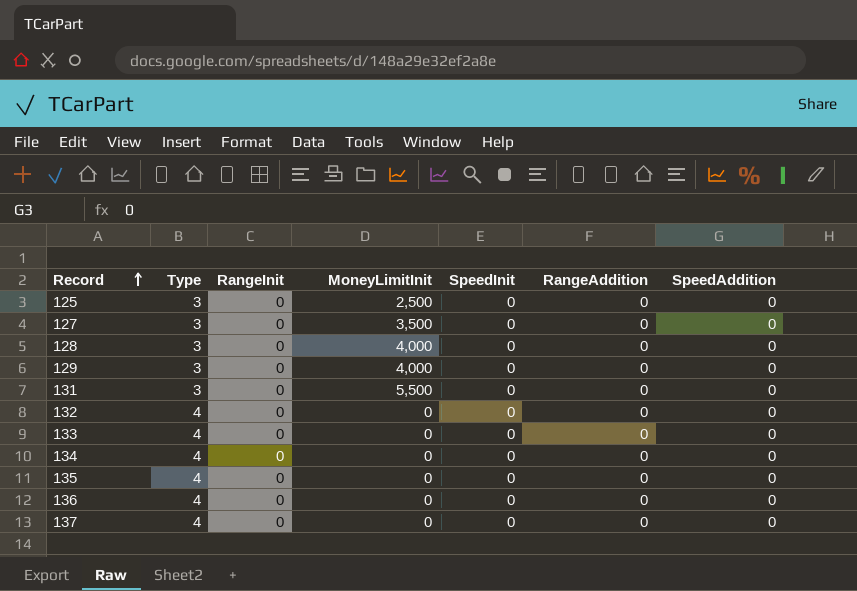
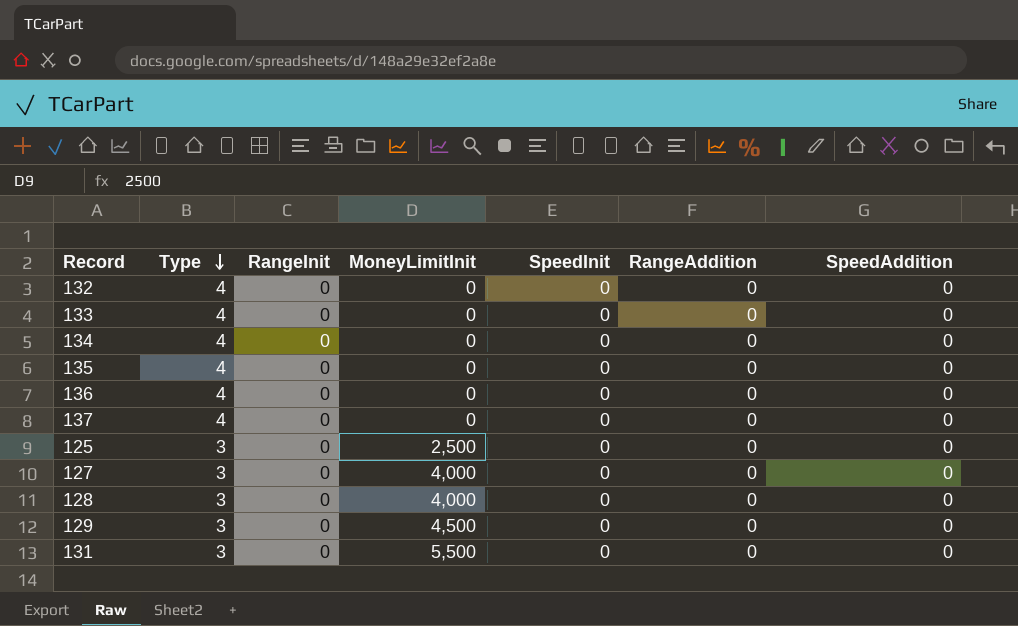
row order: Record ascending -> Type descending
127 | MoneyLimitInit: 3,500 -> 4,000
129 | MoneyLimitInit: 4,000 -> 4,500

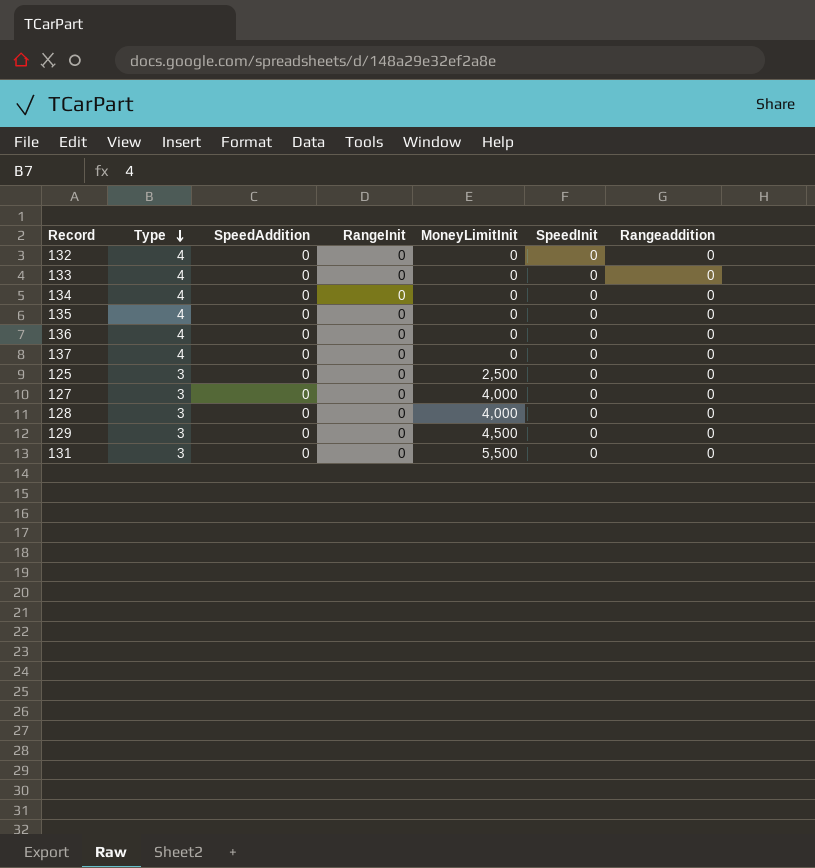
column SpeedAddition | position: 7 -> 3
column name: RangeAddition -> Rangeaddition

